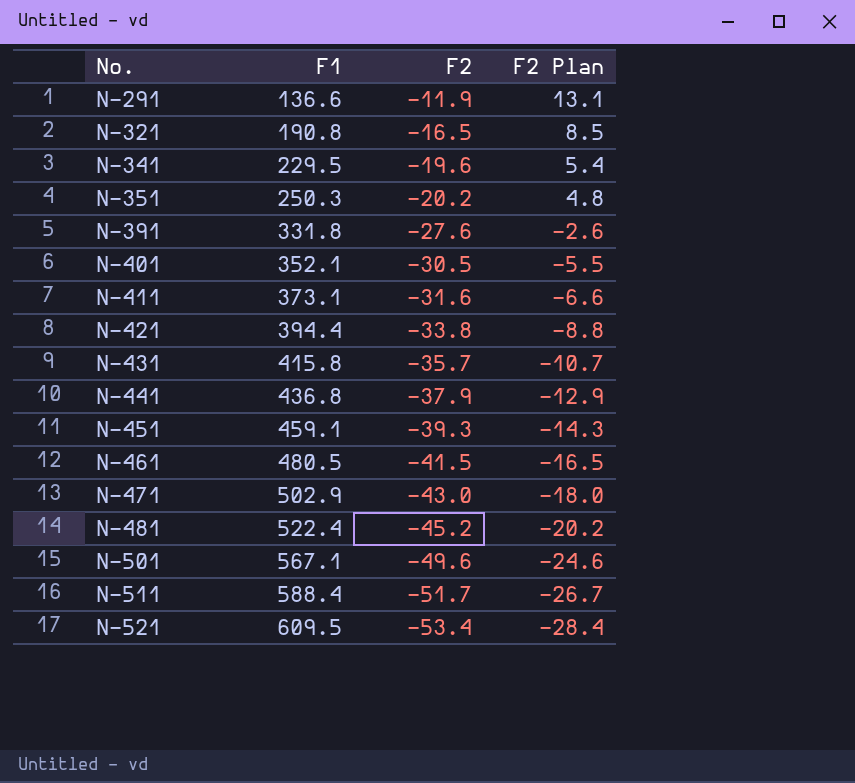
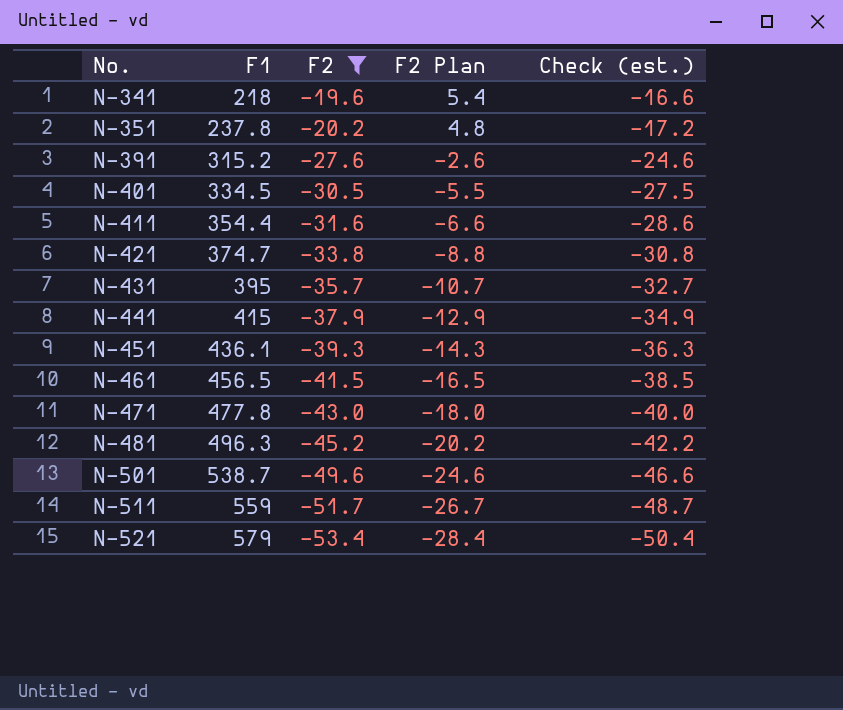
filter: none -> F2 <= -19.6
column Check (est.) | formula: none -> [F2] + 3
N-341 | F1: 229.5 -> 218
N-351 | F1: 250.3 -> 237.8
N-391 | F1: 331.8 -> 315.2
N-401 | F1: 352.1 -> 334.5
N-411 | F1: 373.1 -> 354.4
N-421 | F1: 394.4 -> 374.7
N-431 | F1: 415.8 -> 395
N-441 | F1: 436.8 -> 415
N-451 | F1: 459.1 -> 436.1
N-461 | F1: 480.5 -> 456.5
N-471 | F1: 502.9 -> 477.8
N-481 | F1: 522.4 -> 496.3
N-501 | F1: 567.1 -> 538.7
N-511 | F1: 588.4 -> 559
N-521 | F1: 609.5 -> 579

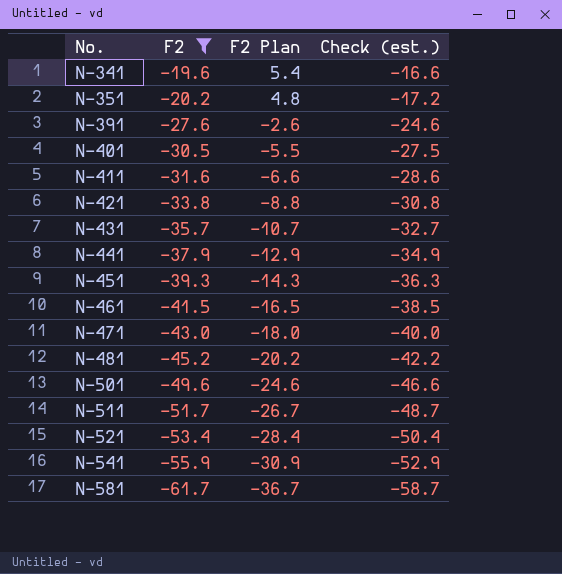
column F1 | position: 2 -> none
row N-541: none -> -55.9 | -30.9 | -52.9
row N-581: none -> -61.7 | -36.7 | -58.7

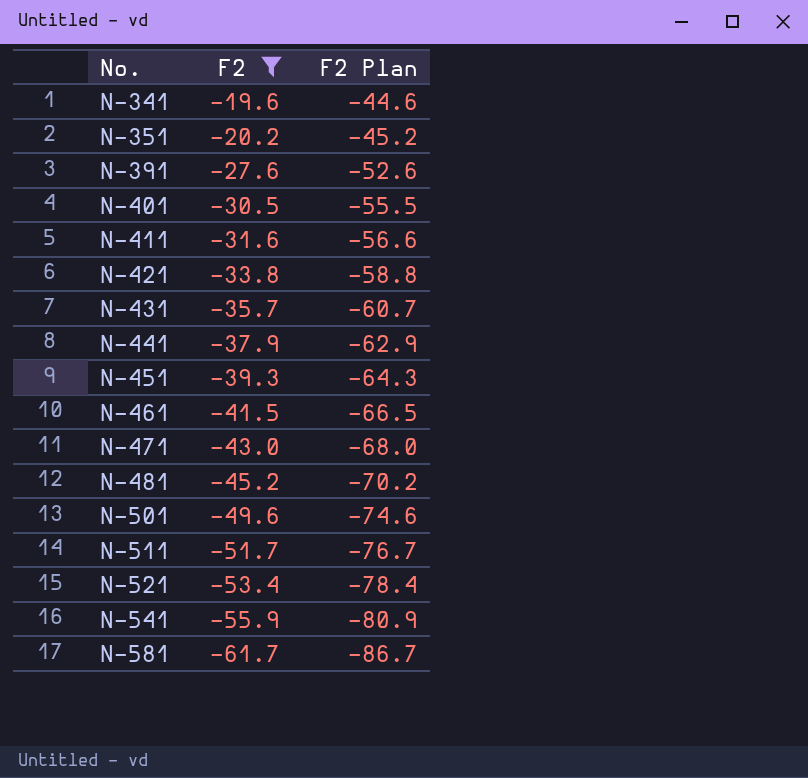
column Check (est.) | formula: [F2] + 3 -> none
column F2 Plan | formula: [F2] + 25 -> [F2] - 25

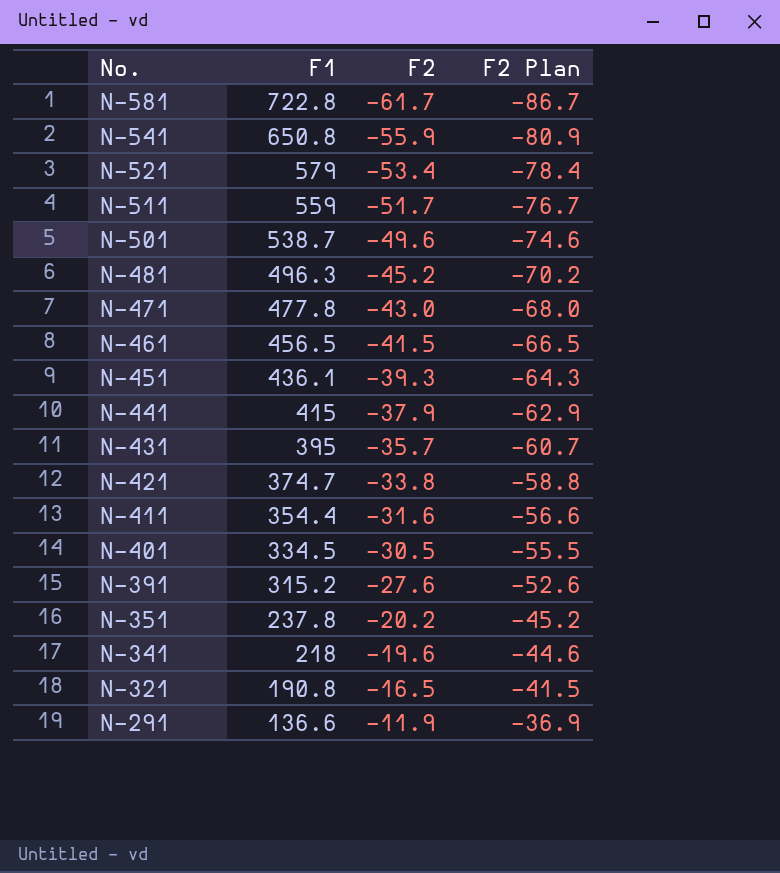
filter: F2 <= -19.6 -> none
row order: No. ascending -> No. descending
column F1 | position: none -> 2

